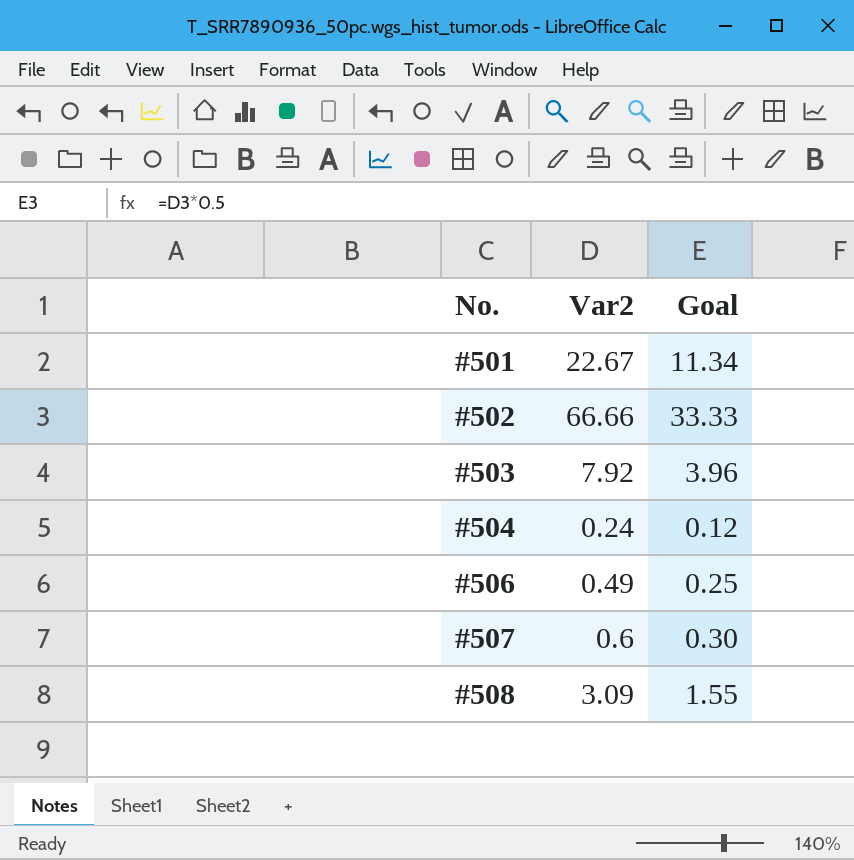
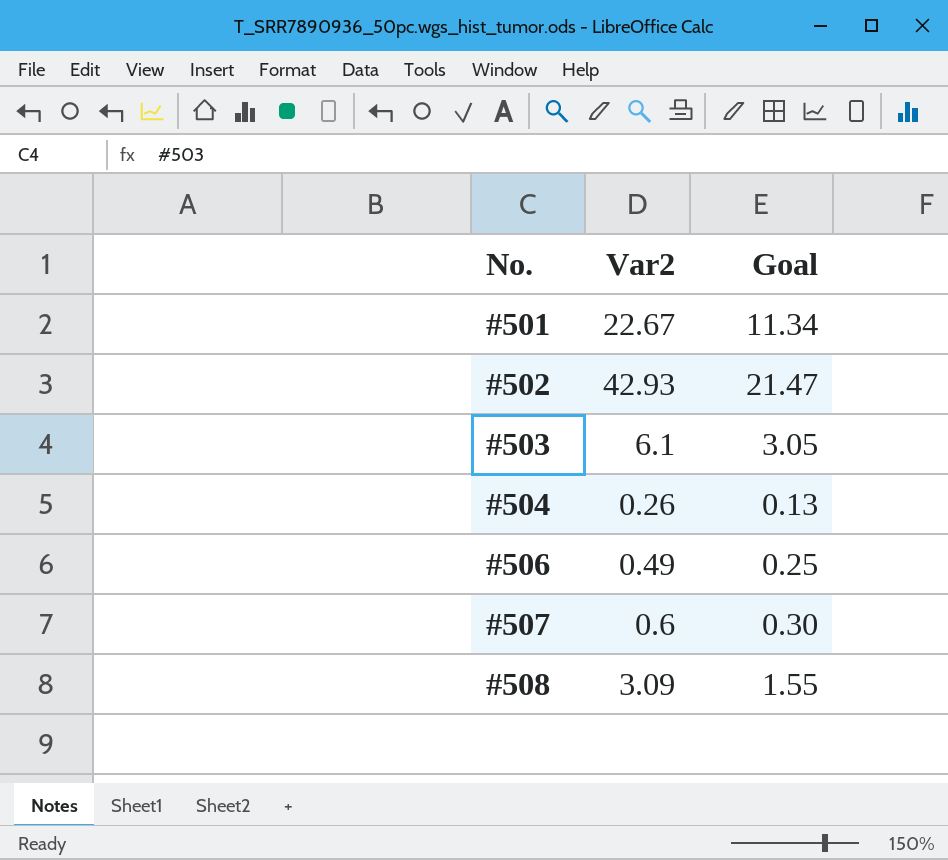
#502 | Var2: 66.66 -> 42.93
#502 | Goal: 33.33 -> 21.47
#503 | Var2: 7.92 -> 6.1
#503 | Goal: 3.96 -> 3.05
#504 | Var2: 0.24 -> 0.26
#504 | Goal: 0.12 -> 0.13

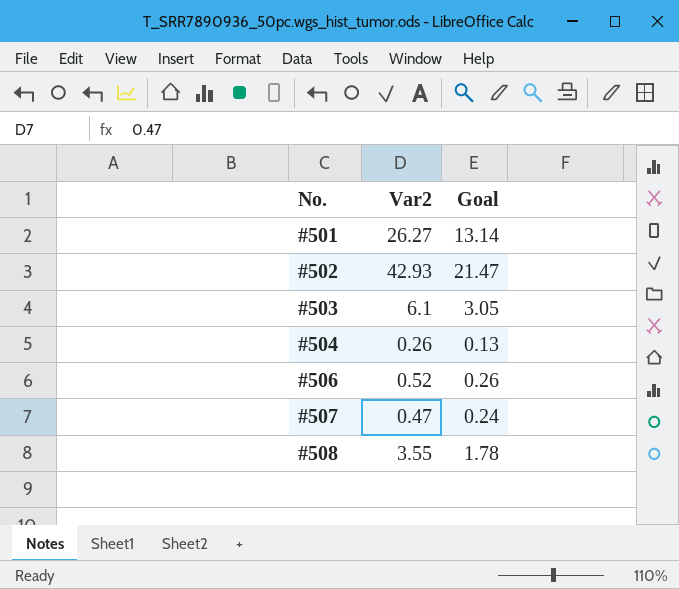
#501 | Var2: 22.67 -> 26.27
#501 | Goal: 11.34 -> 13.14
#506 | Var2: 0.49 -> 0.52
#506 | Goal: 0.25 -> 0.26
#507 | Var2: 0.6 -> 0.47
#507 | Goal: 0.30 -> 0.24
#508 | Var2: 3.09 -> 3.55
#508 | Goal: 1.55 -> 1.78

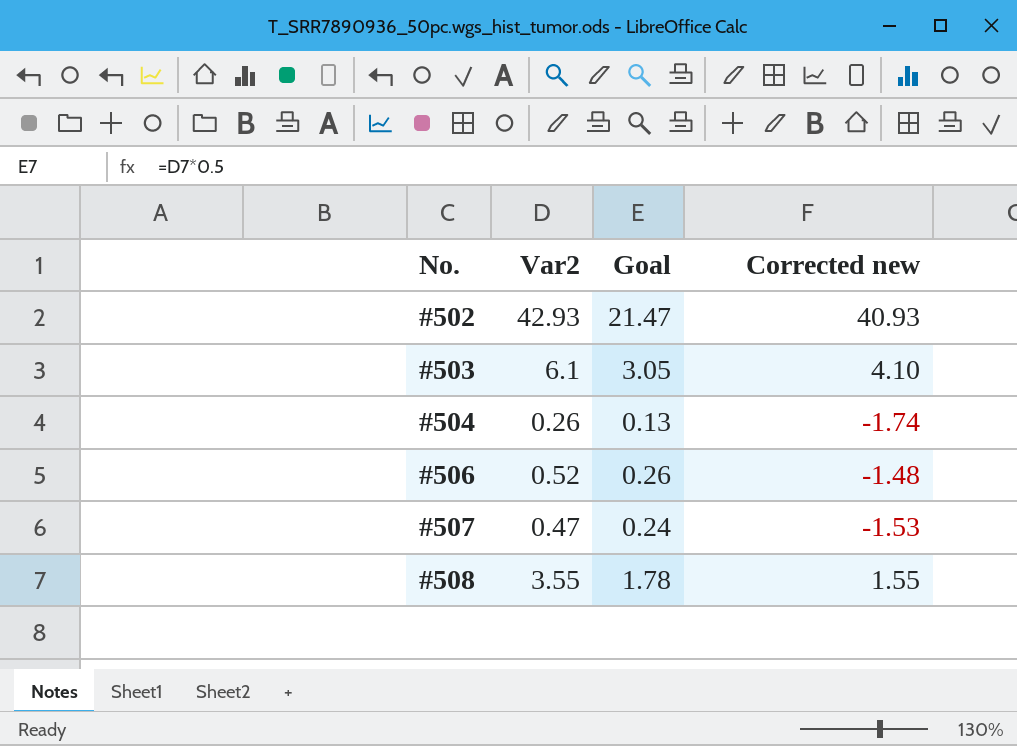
column Corrected new | formula: none -> [Var2] - 2
row #501: 26.27 | 13.14 -> none

